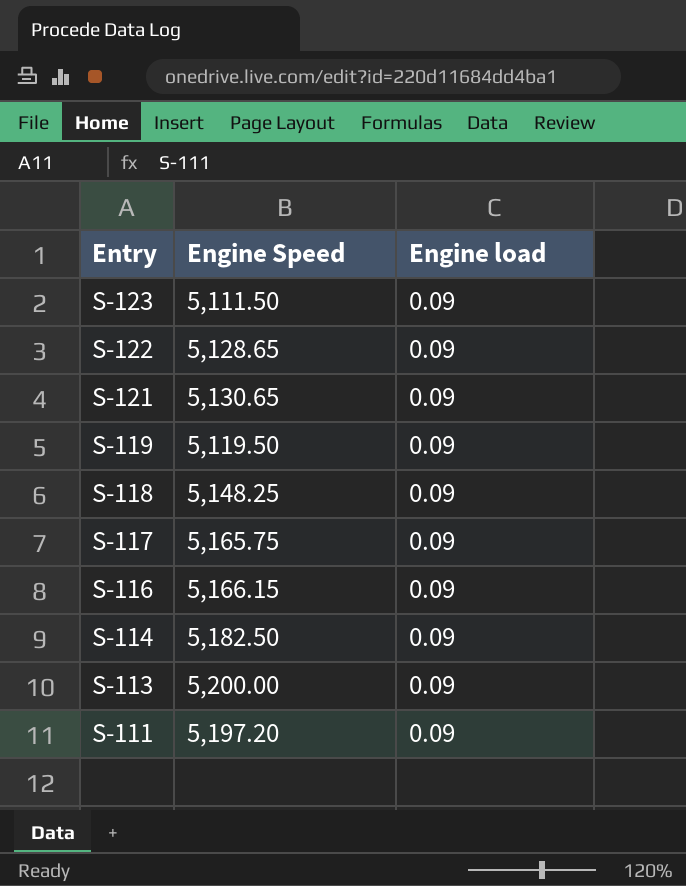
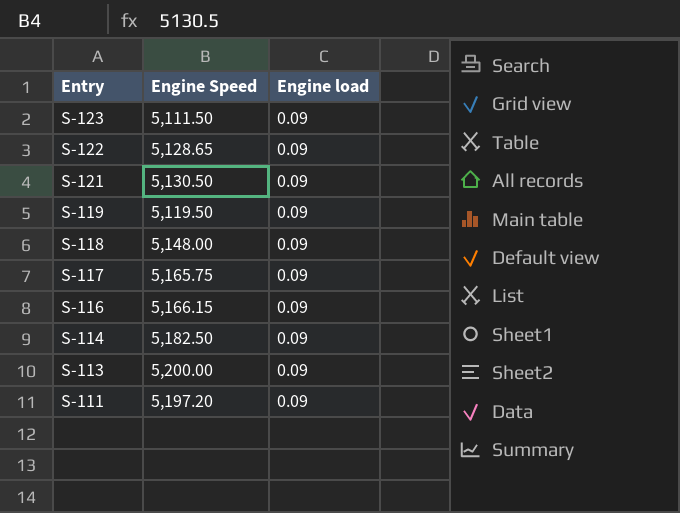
S-121 | Engine Speed: 5,130.65 -> 5,130.50
S-118 | Engine Speed: 5,148.25 -> 5,148.00

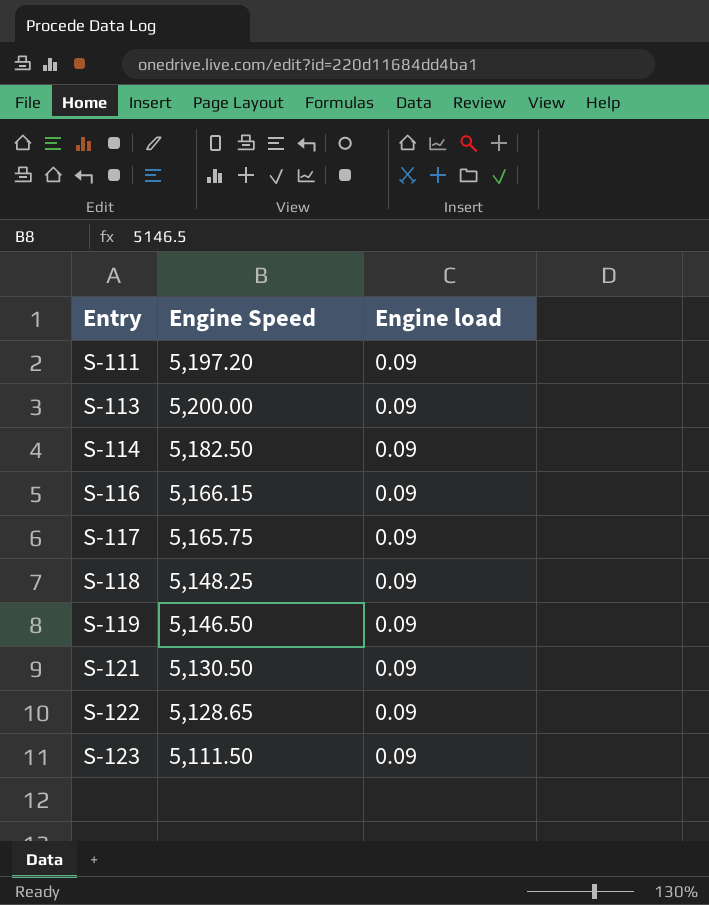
row order: Entry descending -> Entry ascending
S-118 | Engine Speed: 5,148.00 -> 5,148.25
S-119 | Engine Speed: 5,119.50 -> 5,146.50

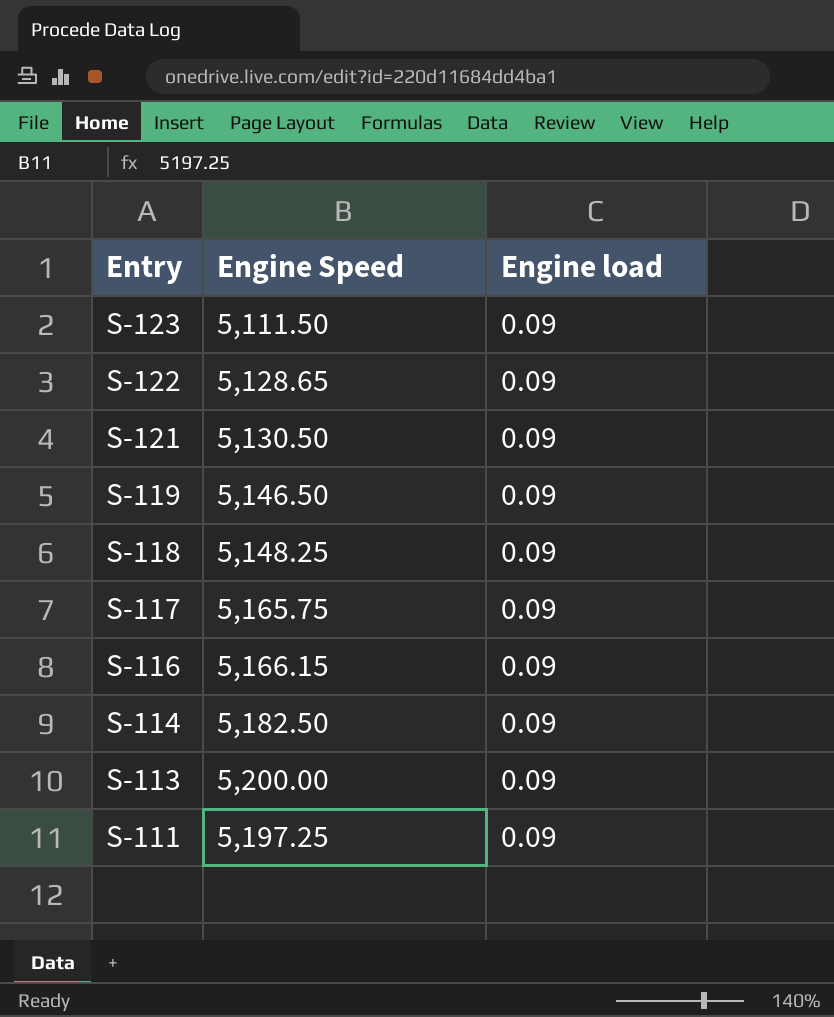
row order: Entry ascending -> Entry descending
S-111 | Engine Speed: 5,197.20 -> 5,197.25

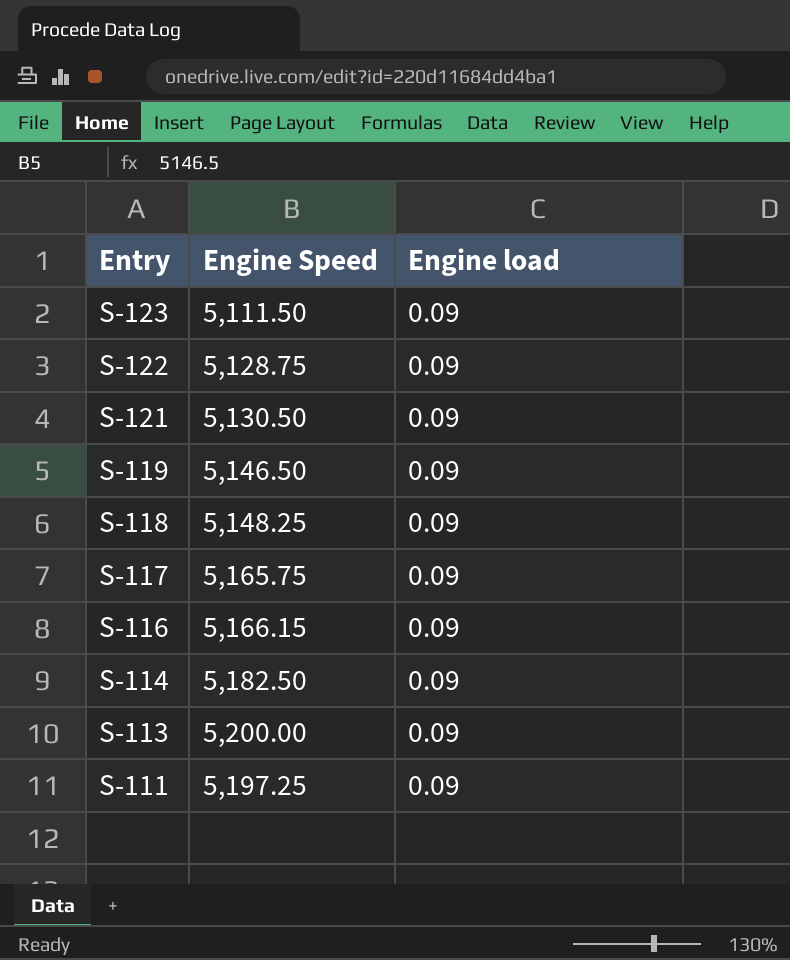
S-122 | Engine Speed: 5,128.65 -> 5,128.75

